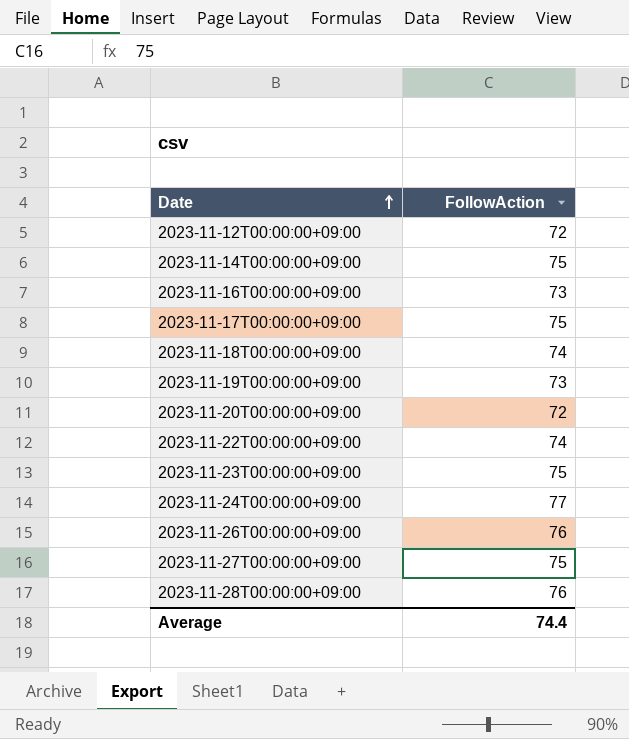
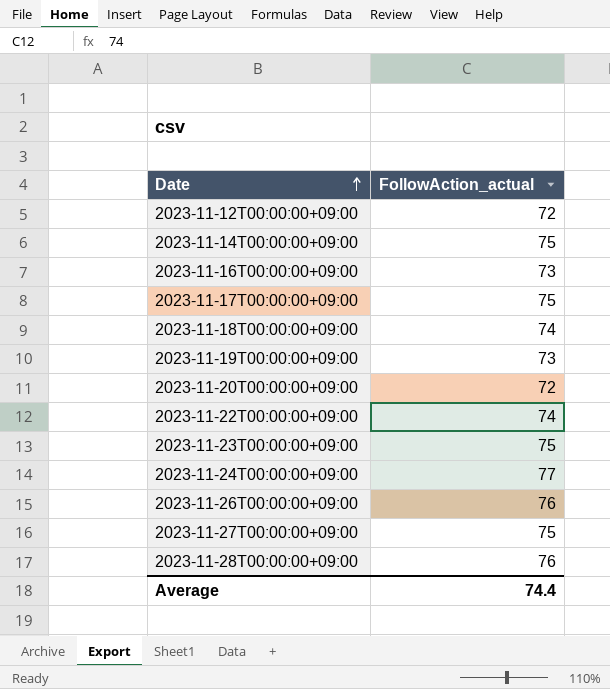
column name: FollowAction -> FollowAction_actual

